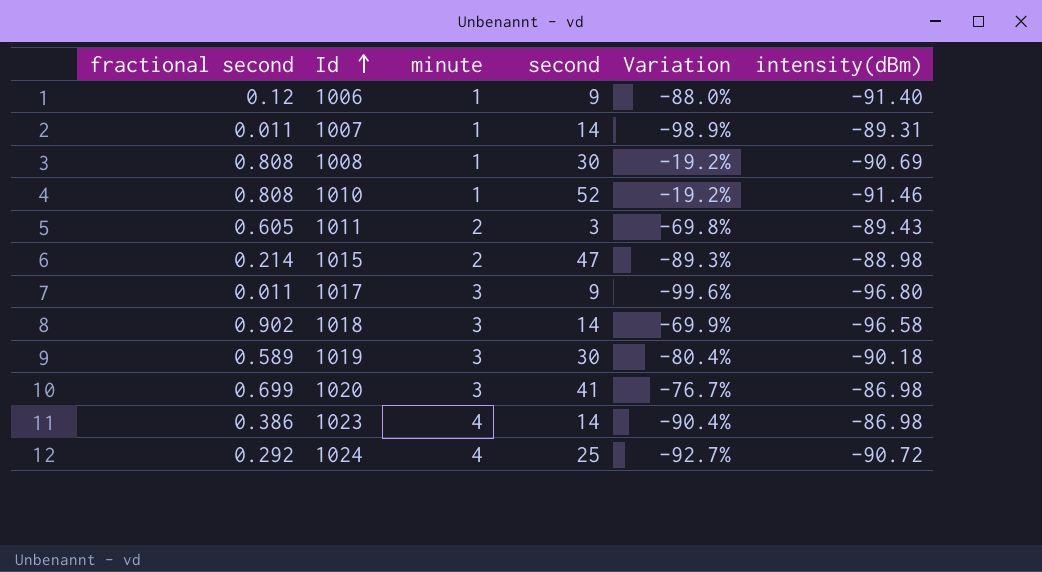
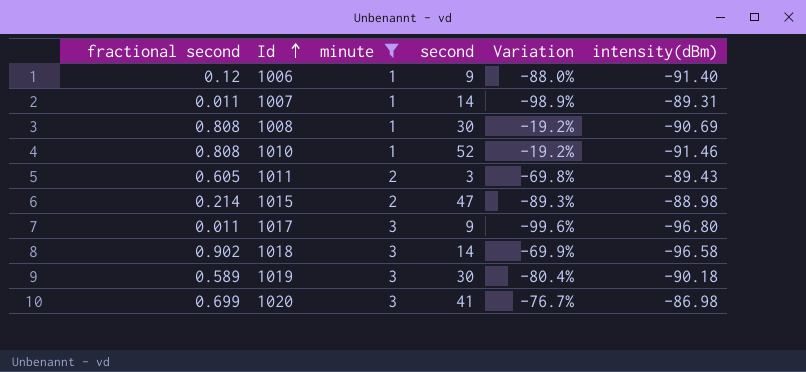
filter: none -> minute != 4

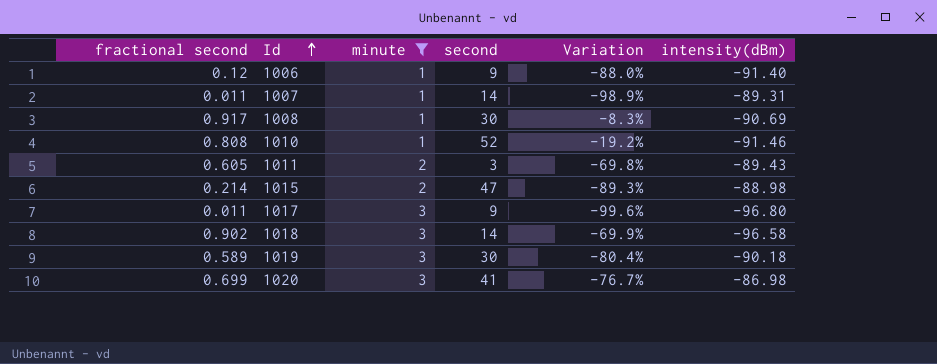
1008 | fractional second: 0.808 -> 0.917
1008 | Variation: -19.2% -> -8.3%

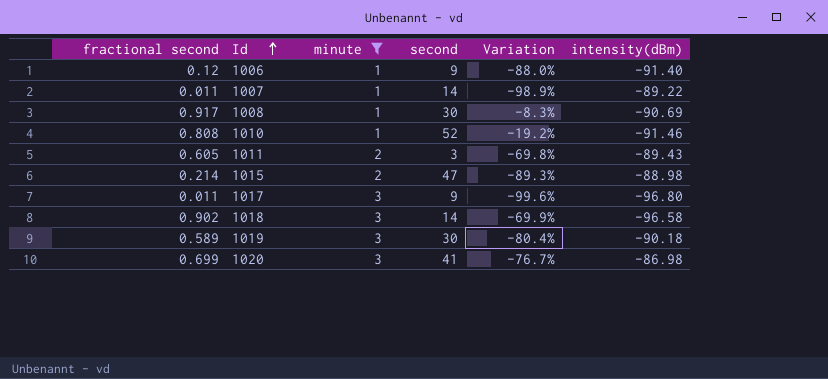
1007 | intensity(dBm): -89.31 -> -89.22

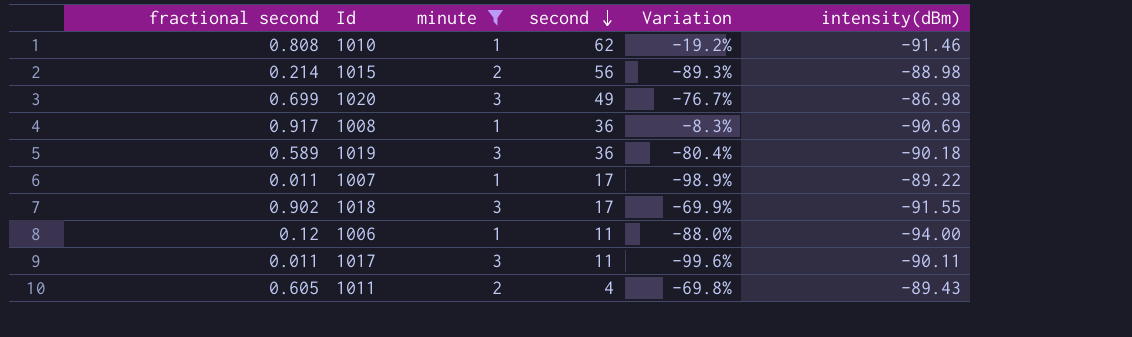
row order: Id ascending -> second descending
1010 | second: 52 -> 62
1015 | second: 47 -> 56
1020 | second: 41 -> 49
1008 | second: 30 -> 36
1019 | second: 30 -> 36
1007 | second: 14 -> 17
1018 | second: 14 -> 17
1018 | intensity(dBm): -96.58 -> -91.55
1006 | second: 9 -> 11
1006 | intensity(dBm): -91.40 -> -94.00
1017 | second: 9 -> 11
1017 | intensity(dBm): -96.80 -> -90.11
1011 | second: 3 -> 4

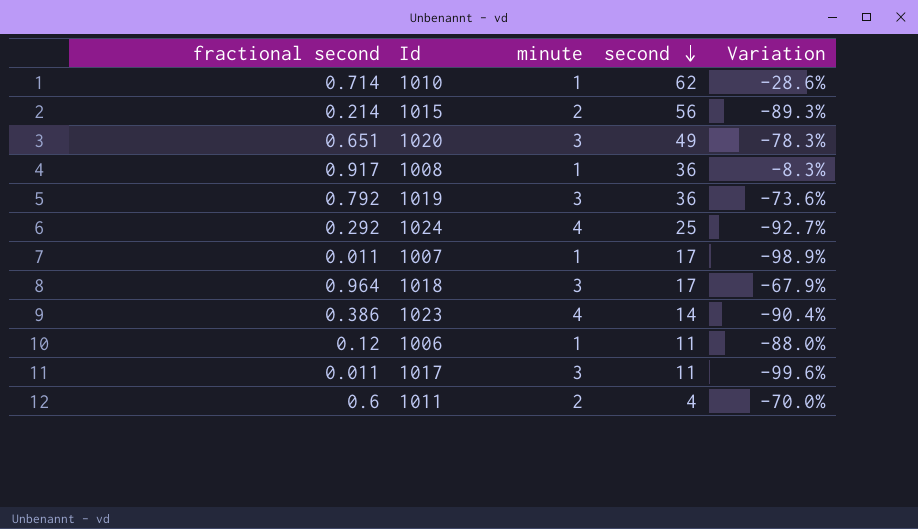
filter: minute != 4 -> none
column intensity(dBm) | position: 6 -> none
1010 | fractional second: 0.808 -> 0.714
1010 | Variation: -19.2% -> -28.6%
1020 | fractional second: 0.699 -> 0.651
1020 | Variation: -76.7% -> -78.3%
1019 | fractional second: 0.589 -> 0.792
1019 | Variation: -80.4% -> -73.6%
1018 | fractional second: 0.902 -> 0.964
1018 | Variation: -69.9% -> -67.9%
1011 | fractional second: 0.605 -> 0.6
1011 | Variation: -69.8% -> -70.0%

